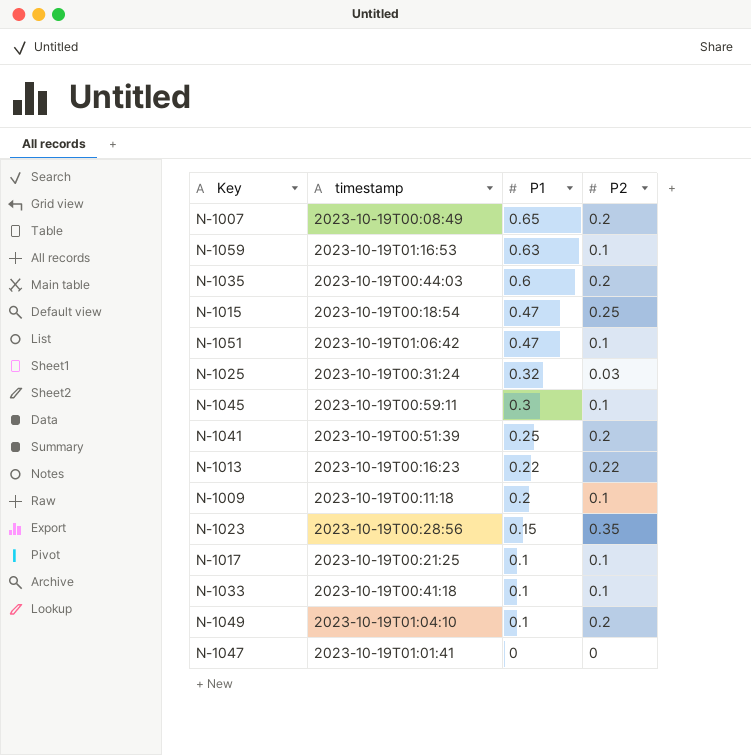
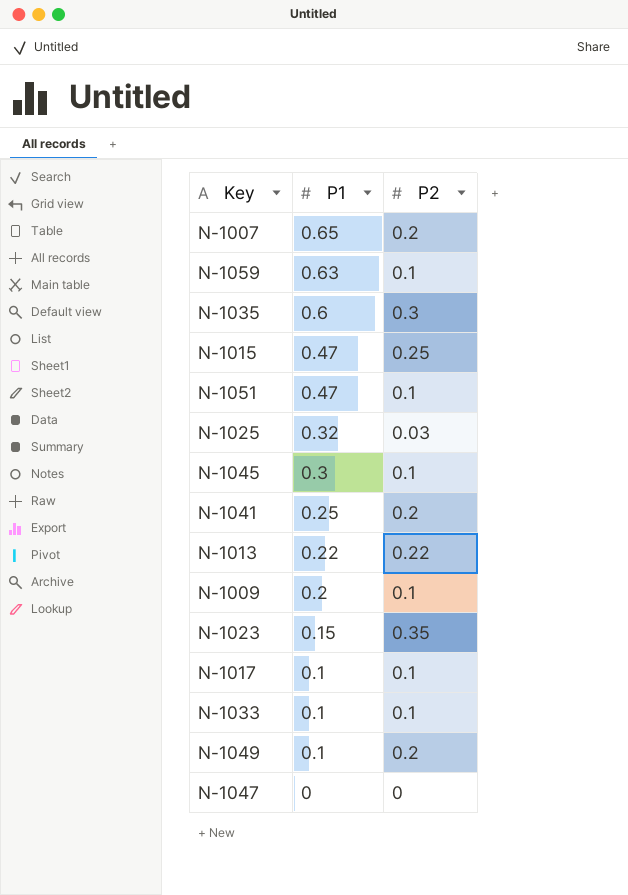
column timestamp | position: 2 -> none
N-1035 | P2: 0.2 -> 0.3

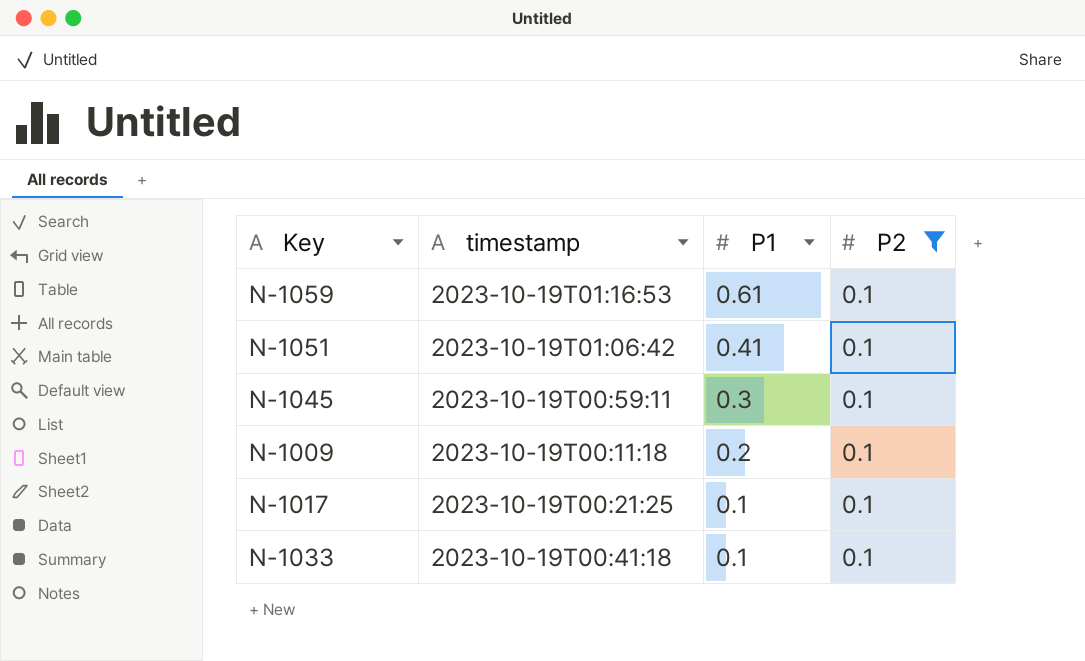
filter: none -> P2 = 0.1
column timestamp | position: none -> 2
N-1059 | P1: 0.63 -> 0.61
N-1051 | P1: 0.47 -> 0.41

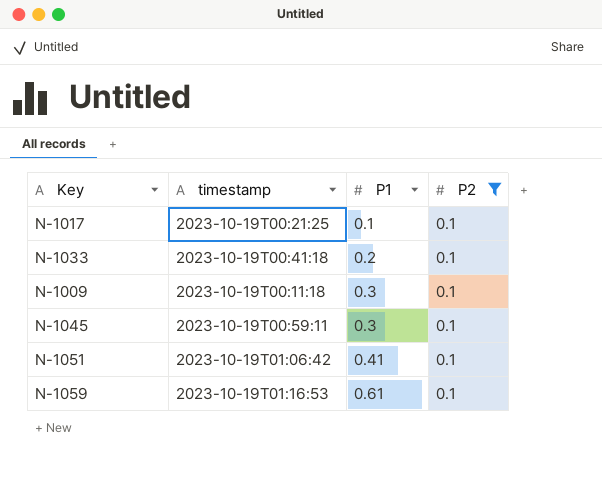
row order: P1 descending -> P1 ascending
N-1033 | P1: 0.1 -> 0.2
N-1009 | P1: 0.2 -> 0.3

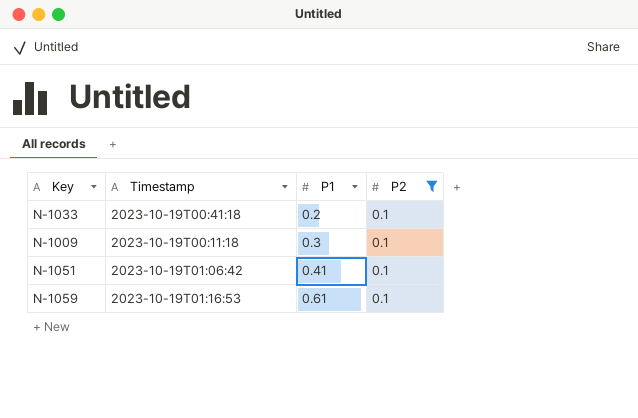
column name: timestamp -> Timestamp
row N-1017: 2023-10-19T00:21:25 | 0.1 | 0.1 -> none
row N-1045: 2023-10-19T00:59:11 | 0.3 | 0.1 -> none

